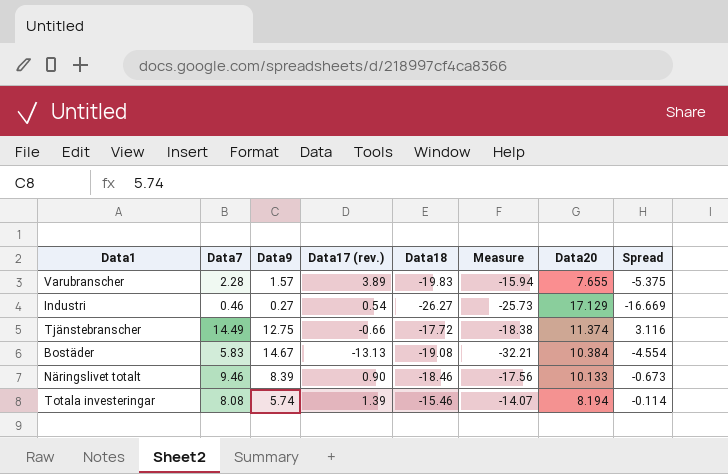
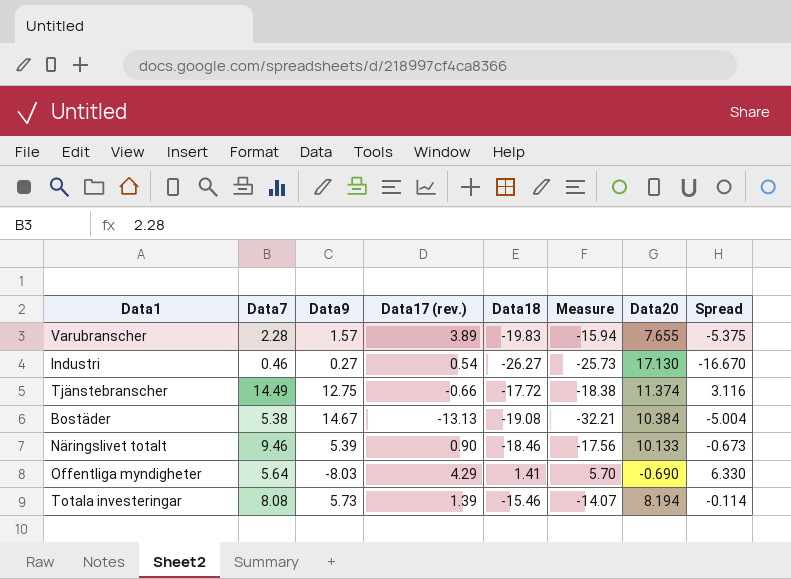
Industri | Data20: 17.129 -> 17.130
Industri | Spread: -16.669 -> -16.670
Bostäder | Data7: 5.83 -> 5.38
Bostäder | Spread: -4.554 -> -5.004
Näringslivet totalt | Data9: 8.39 -> 5.39
row Offentliga myndigheter: none -> 5.64 | -8.03 | 4.29 | 1.41 | 5.70 | -0.690 | 6.330
Totala investeringar | Data9: 5.74 -> 5.73

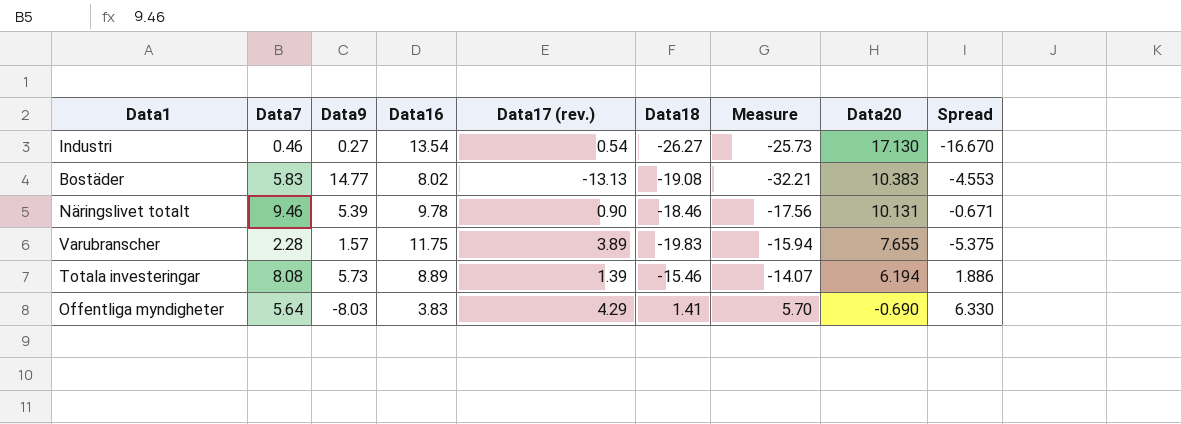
row order: none -> Data20 descending
column Data16 | position: none -> 4
row Tjänstebranscher: 14.49 | 12.75 | -0.66 | -17.72 | -18.38 | 11.374 | 3.116 -> none
Bostäder | Data7: 5.38 -> 5.83
Bostäder | Data9: 14.67 -> 14.77
Bostäder | Data20: 10.384 -> 10.383
Bostäder | Spread: -5.004 -> -4.553
Näringslivet totalt | Data20: 10.133 -> 10.131
Näringslivet totalt | Spread: -0.673 -> -0.671
Totala investeringar | Data20: 8.194 -> 6.194
Totala investeringar | Spread: -0.114 -> 1.886

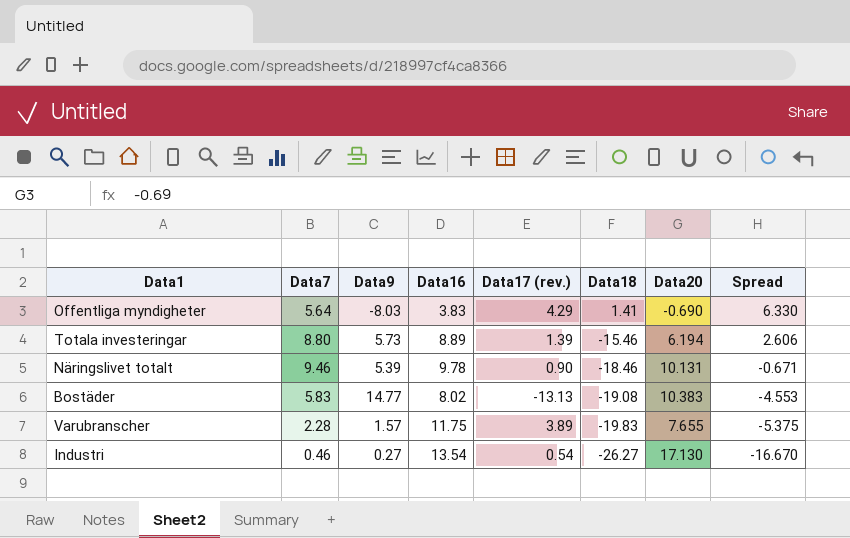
row order: Data20 descending -> Data18 descending
column Measure | formula: [Data17 (rev.)] + [Data18] -> none
Totala investeringar | Data7: 8.08 -> 8.80
Totala investeringar | Spread: 1.886 -> 2.606

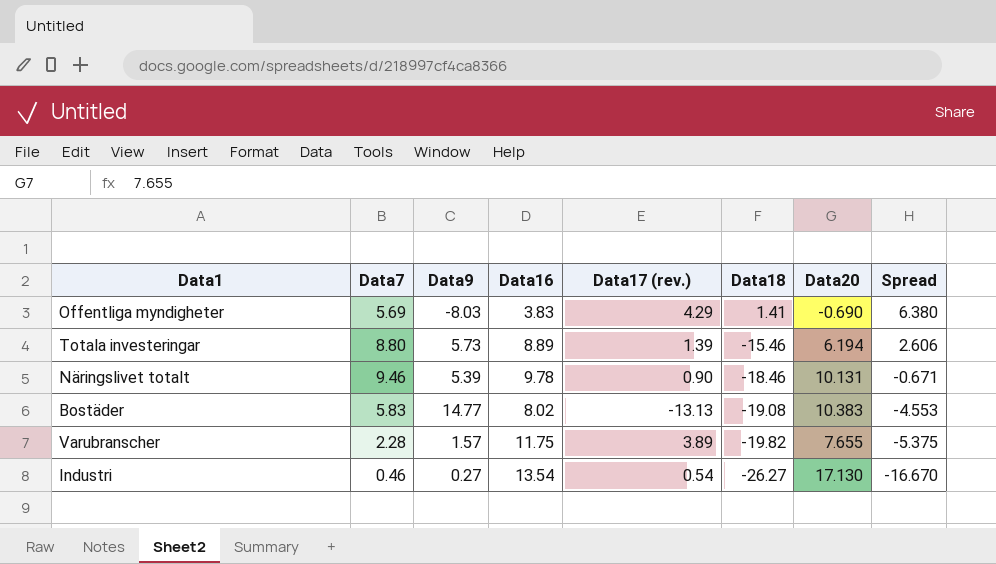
Offentliga myndigheter | Data7: 5.64 -> 5.69
Offentliga myndigheter | Spread: 6.330 -> 6.380
Varubranscher | Data18: -19.83 -> -19.82

